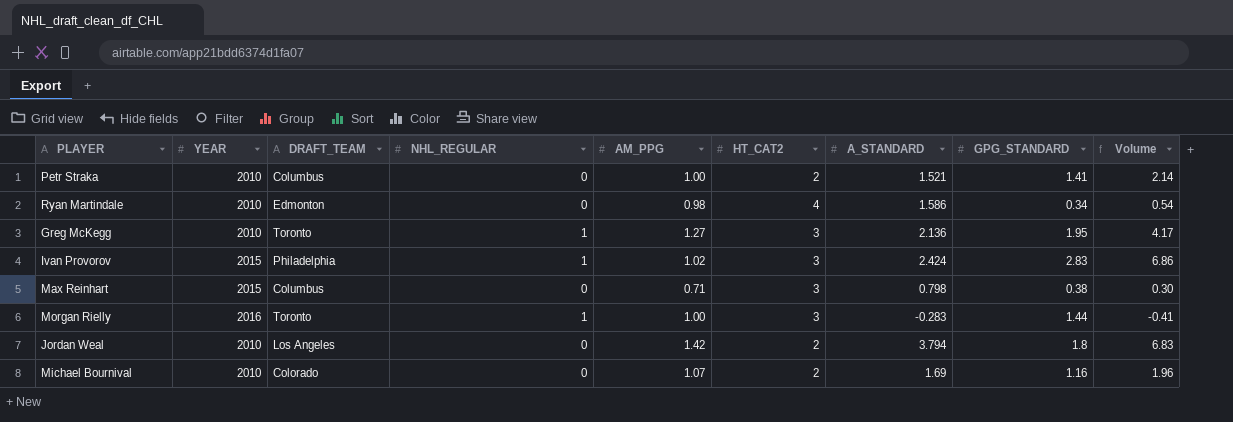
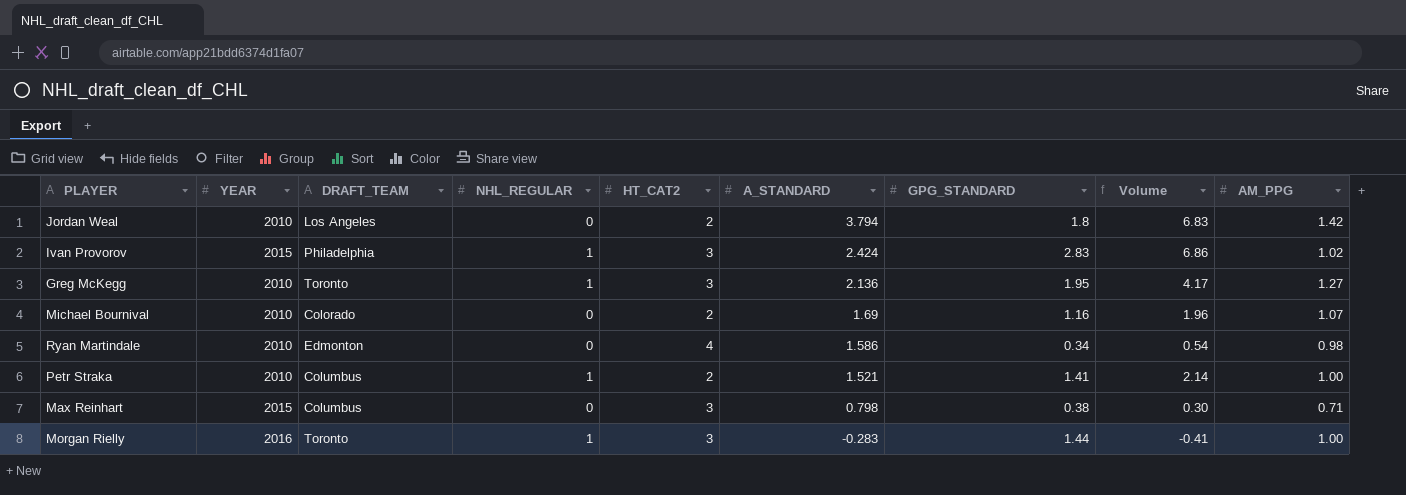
row order: none -> A_STANDARD descending
column AM_PPG | position: 5 -> 9
Petr Straka | NHL_REGULAR: 0 -> 1

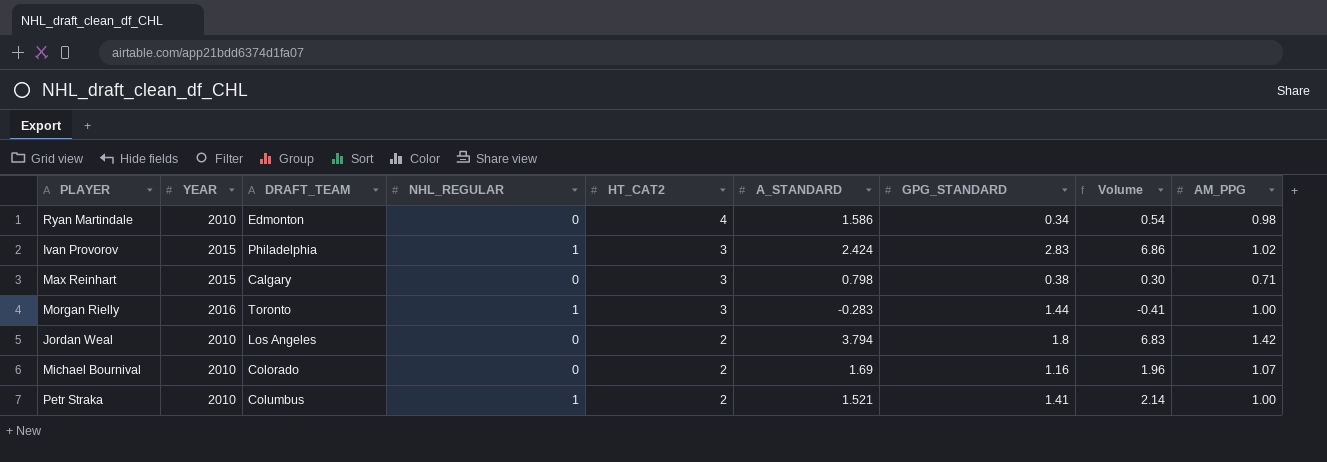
row order: A_STANDARD descending -> HT_CAT2 descending
row Greg McKegg: 2010 | Toronto | 1 | 3 | 2.136 | 1.95 | 4.17 | 1.27 -> none
Max Reinhart | DRAFT_TEAM: Columbus -> Calgary

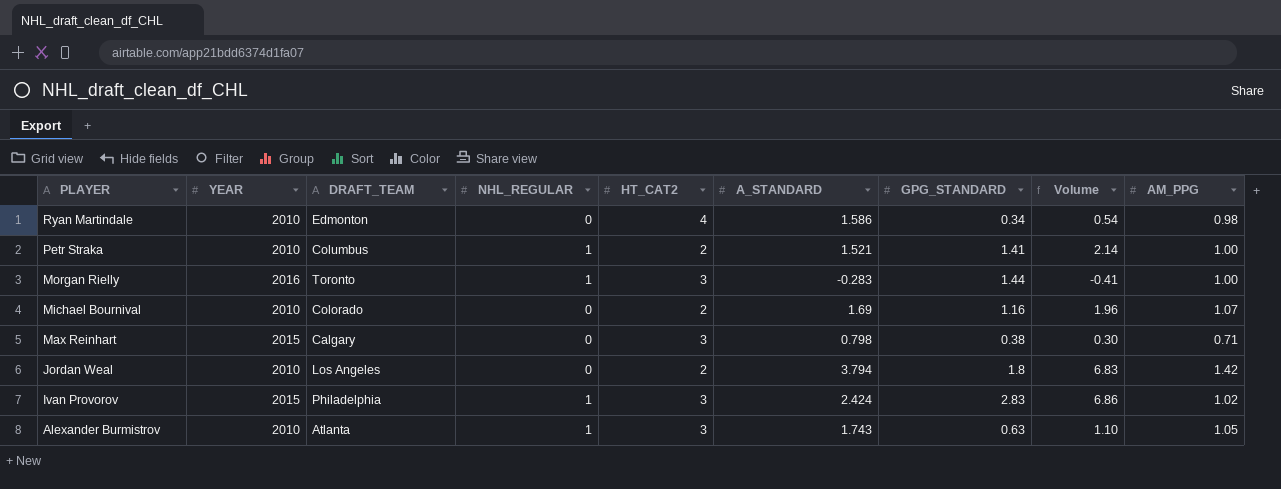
row order: HT_CAT2 descending -> PLAYER descending
row Alexander Burmistrov: none -> 2010 | Atlanta | 1 | 3 | 1.743 | 0.63 | 1.10 | 1.05

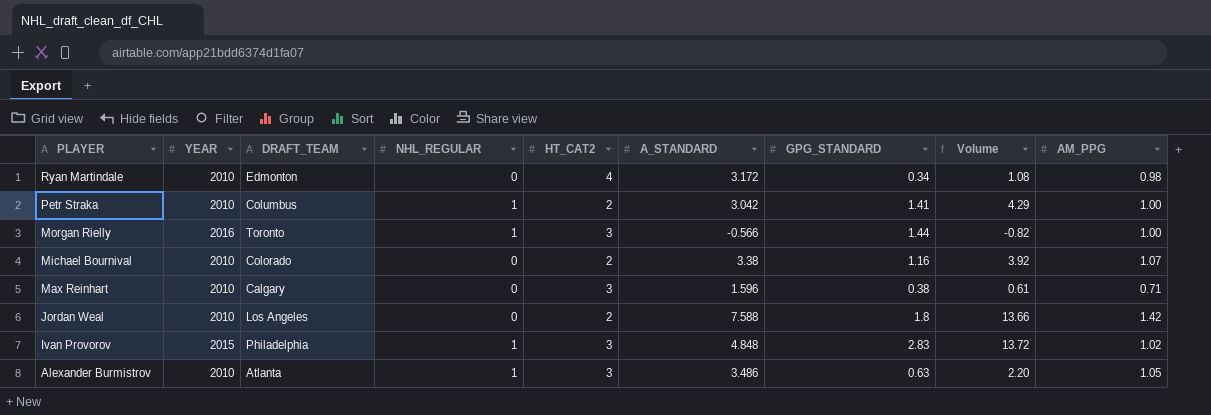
Ryan Martindale | A_STANDARD: 1.586 -> 3.172
Ryan Martindale | Volume: 0.54 -> 1.08
Petr Straka | A_STANDARD: 1.521 -> 3.042
Petr Straka | Volume: 2.14 -> 4.29
Morgan Rielly | A_STANDARD: -0.283 -> -0.566
Morgan Rielly | Volume: -0.41 -> -0.82
Michael Bournival | A_STANDARD: 1.69 -> 3.38
Michael Bournival | Volume: 1.96 -> 3.92
Max Reinhart | YEAR: 2015 -> 2010
Max Reinhart | A_STANDARD: 0.798 -> 1.596
Max Reinhart | Volume: 0.30 -> 0.61
Jordan Weal | A_STANDARD: 3.794 -> 7.588
Jordan Weal | Volume: 6.83 -> 13.66
Ivan Provorov | A_STANDARD: 2.424 -> 4.848
Ivan Provorov | Volume: 6.86 -> 13.72
Alexander Burmistrov | A_STANDARD: 1.743 -> 3.486
Alexander Burmistrov | Volume: 1.10 -> 2.20

